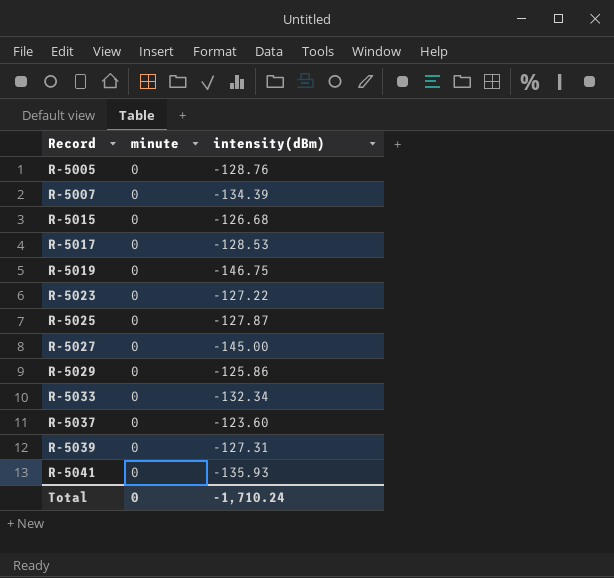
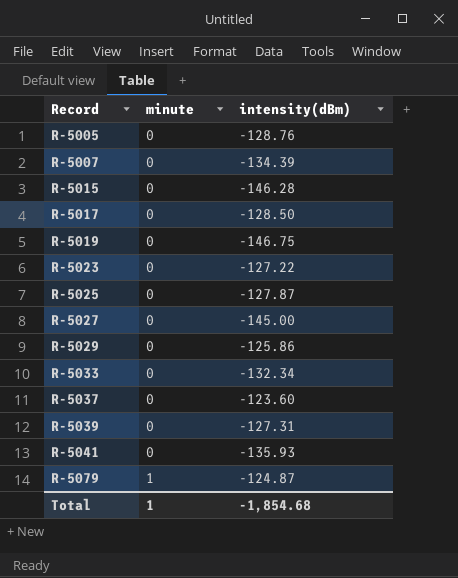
R-5015 | intensity(dBm): -126.68 -> -146.28
R-5017 | intensity(dBm): -128.53 -> -128.50
row R-5079: none -> 1 | -124.87
Total | minute: 0 -> 1
Total | intensity(dBm): -1,710.24 -> -1,854.68

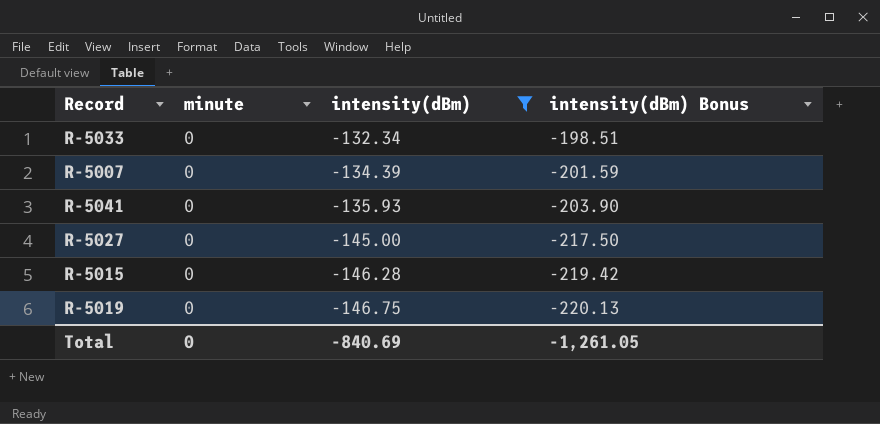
filter: none -> intensity(dBm) <= -132.34
row order: Record ascending -> intensity(dBm) descending
column intensity(dBm) Bonus | formula: none -> [intensity(dBm)] * 1.5
Total | minute: 1 -> 0
Total | intensity(dBm): -1,854.68 -> -840.69

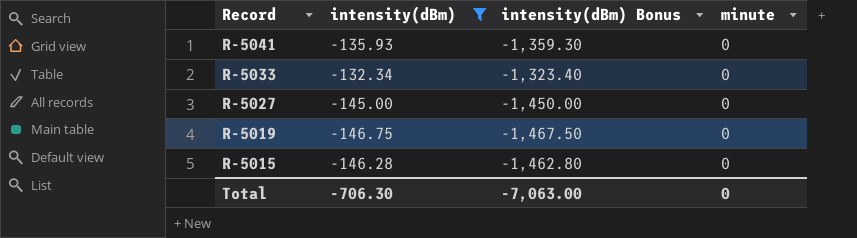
row order: intensity(dBm) descending -> Record descending
column intensity(dBm) Bonus | formula: [intensity(dBm)] * 1.5 -> [intensity(dBm)] * 10
column minute | position: 2 -> 4
row R-5007: 0 | -134.39 | -201.59 -> none
Total | intensity(dBm): -840.69 -> -706.30
Total | intensity(dBm) Bonus: -1,261.05 -> -7,063.00

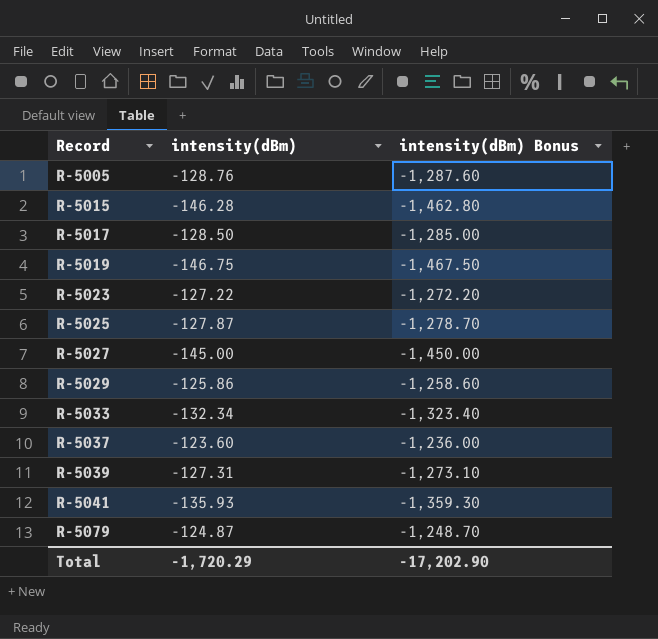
filter: intensity(dBm) <= -132.34 -> none
row order: Record descending -> Record ascending
column minute | position: 4 -> none
Total | intensity(dBm): -706.30 -> -1,720.29
Total | intensity(dBm) Bonus: -7,063.00 -> -17,202.90

